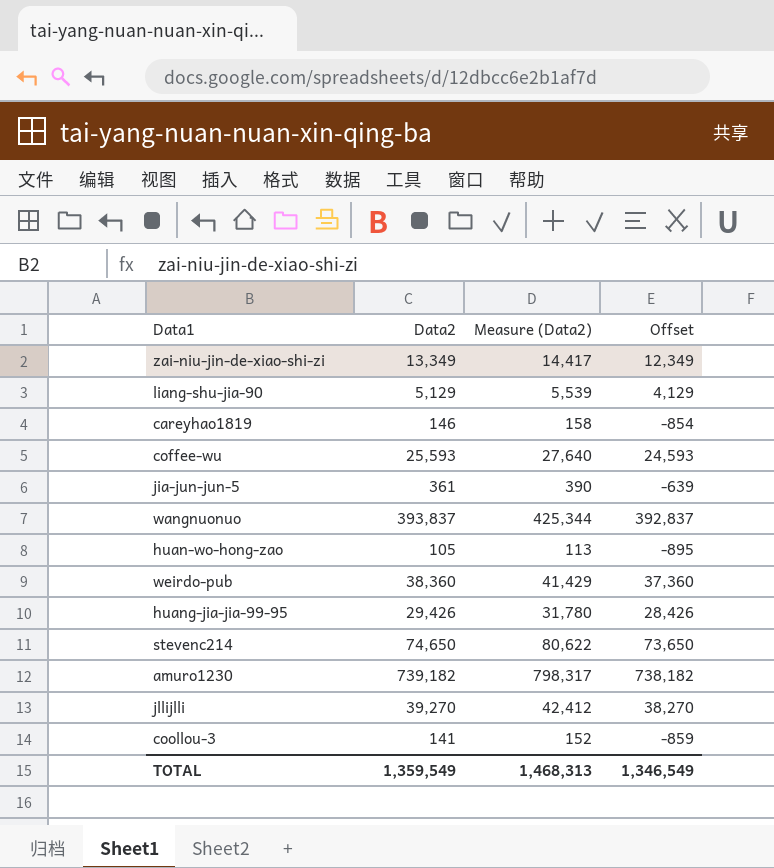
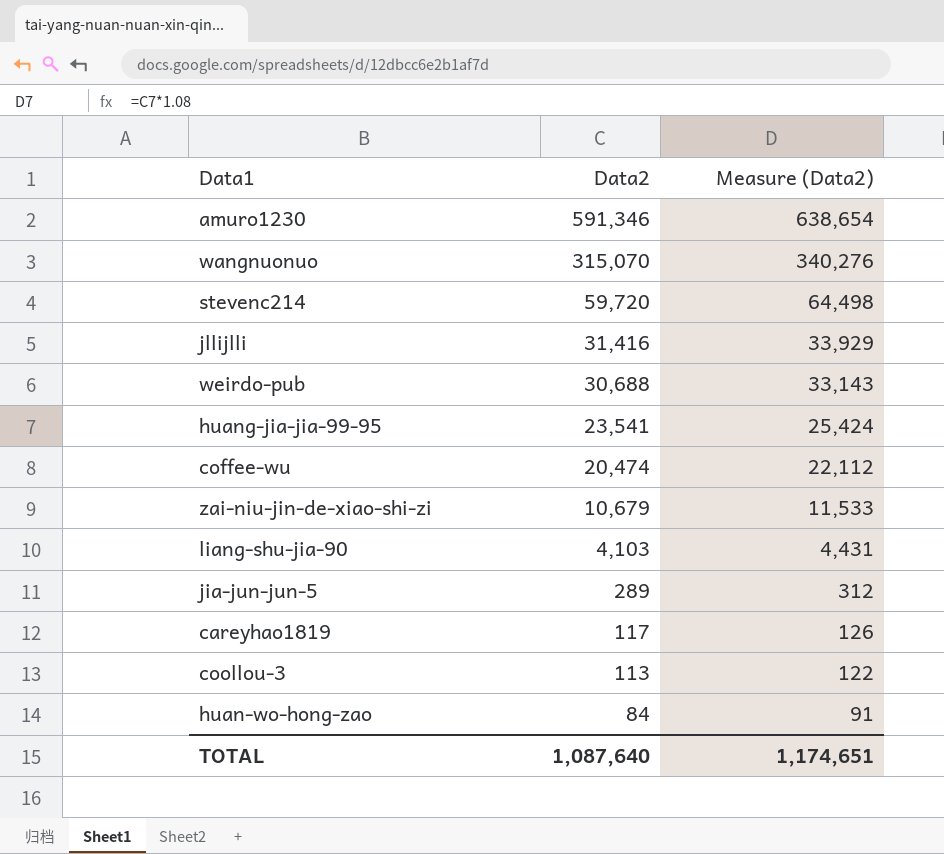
row order: none -> Data2 descending
column Offset | formula: [Data2] - 1000 -> none
amuro1230 | Data2: 739,182 -> 591,346
amuro1230 | Measure (Data2): 798,317 -> 638,654
wangnuonuo | Data2: 393,837 -> 315,070
wangnuonuo | Measure (Data2): 425,344 -> 340,276
stevenc214 | Data2: 74,650 -> 59,720
stevenc214 | Measure (Data2): 80,622 -> 64,498
jllijlli | Data2: 39,270 -> 31,416
jllijlli | Measure (Data2): 42,412 -> 33,929
weirdo-pub | Data2: 38,360 -> 30,688
weirdo-pub | Measure (Data2): 41,429 -> 33,143
huang-jia-jia-99-95 | Data2: 29,426 -> 23,541
huang-jia-jia-99-95 | Measure (Data2): 31,780 -> 25,424
coffee-wu | Data2: 25,593 -> 20,474
coffee-wu | Measure (Data2): 27,640 -> 22,112
zai-niu-jin-de-xiao-shi-zi | Data2: 13,349 -> 10,679
zai-niu-jin-de-xiao-shi-zi | Measure (Data2): 14,417 -> 11,533
liang-shu-jia-90 | Data2: 5,129 -> 4,103
liang-shu-jia-90 | Measure (Data2): 5,539 -> 4,431
jia-jun-jun-5 | Data2: 361 -> 289
jia-jun-jun-5 | Measure (Data2): 390 -> 312
careyhao1819 | Data2: 146 -> 117
careyhao1819 | Measure (Data2): 158 -> 126
coollou-3 | Data2: 141 -> 113
coollou-3 | Measure (Data2): 152 -> 122
huan-wo-hong-zao | Data2: 105 -> 84
huan-wo-hong-zao | Measure (Data2): 113 -> 91
TOTAL | Data2: 1,359,549 -> 1,087,640
TOTAL | Measure (Data2): 1,468,313 -> 1,174,651

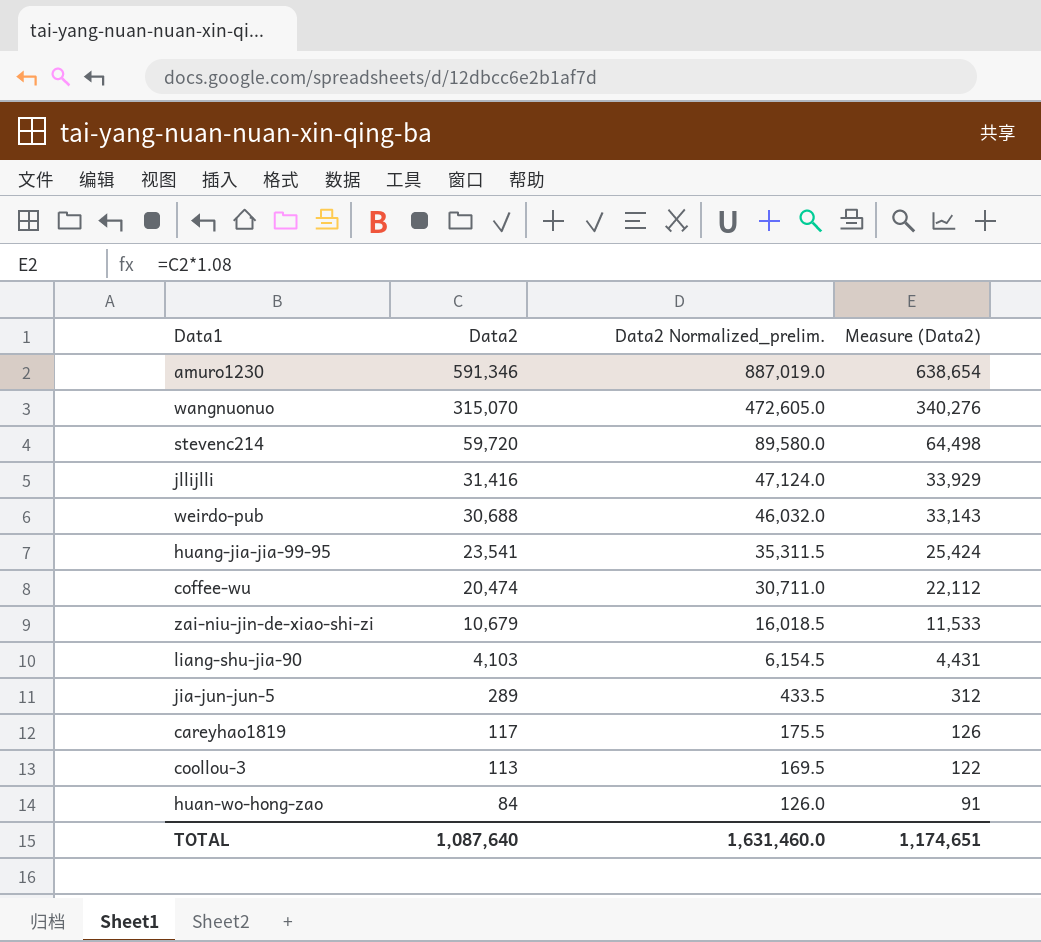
column Data2 Normalized_prelim. | formula: none -> [Data2] * 1.5

